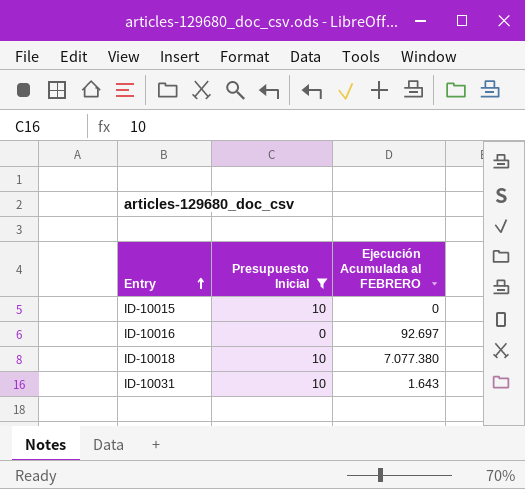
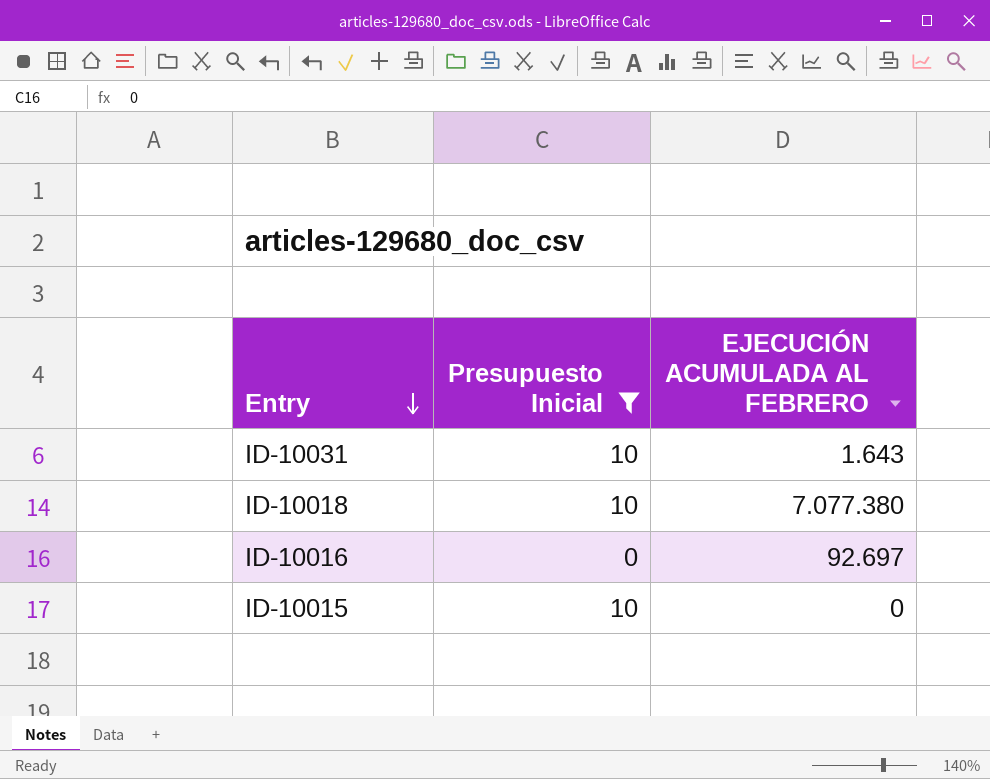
row order: Entry ascending -> Entry descending
column name: Ejecución Acumulada al FEBRERO -> EJECUCIÓN ACUMULADA AL FEBRERO

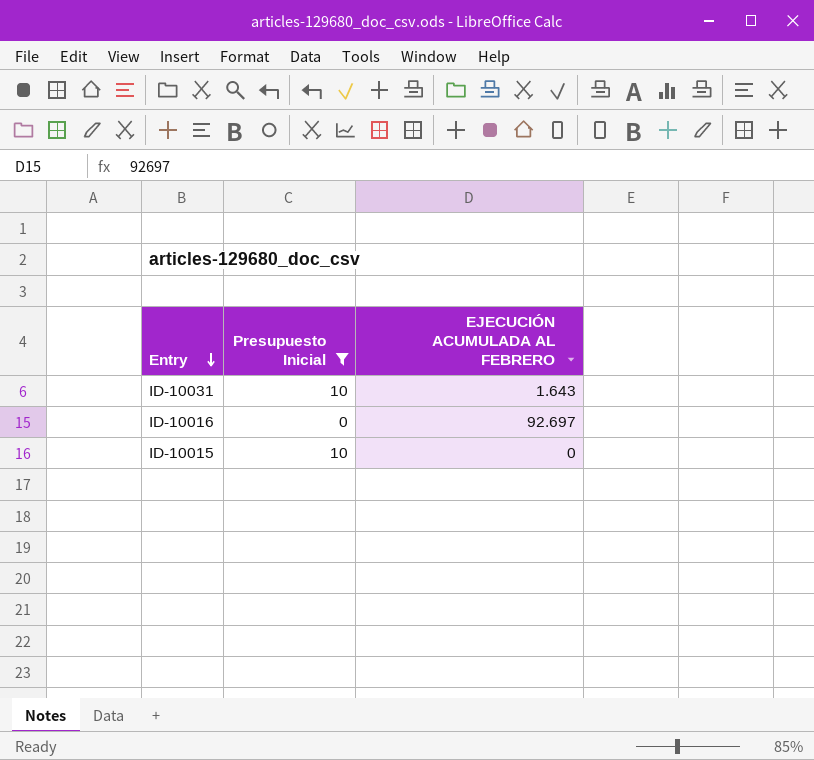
row ID-10018: 10 | 7.077.380 -> none

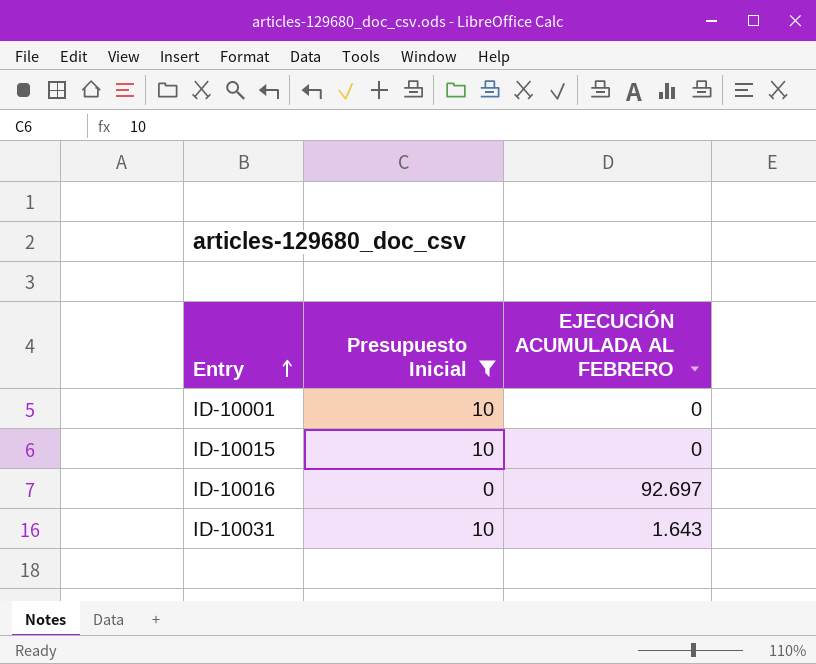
row order: Entry descending -> Entry ascending
row ID-10001: none -> 10 | 0

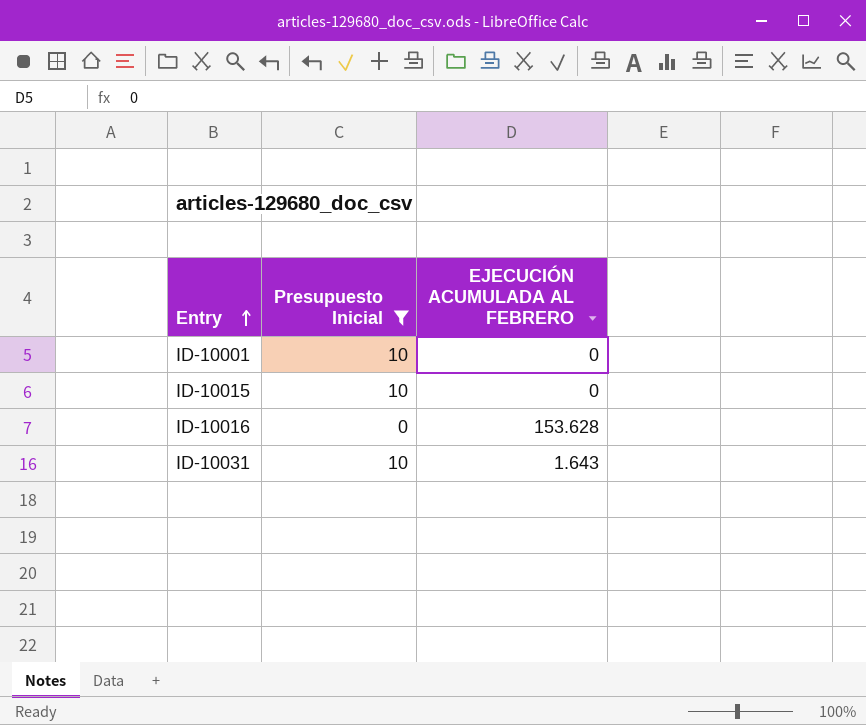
ID-10016 | EJECUCIÓN ACUMULADA AL FEBRERO: 92.697 -> 153.628

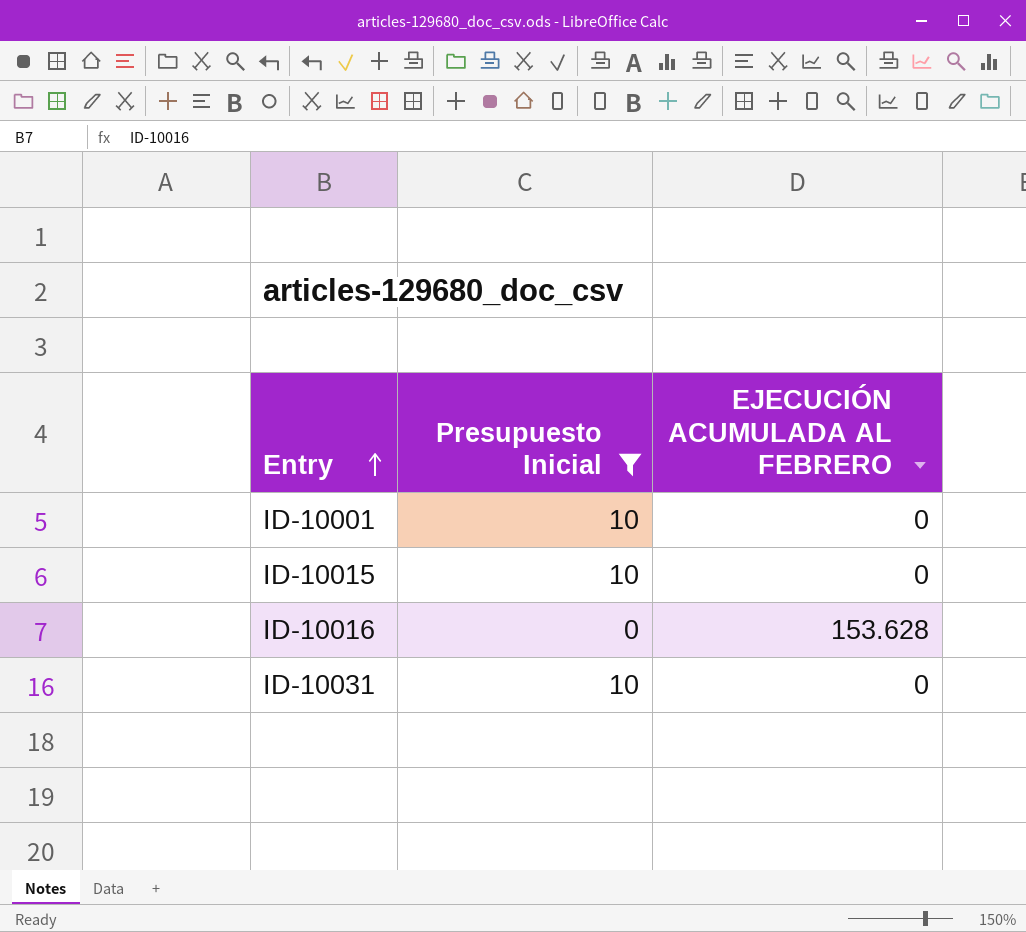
ID-10031 | EJECUCIÓN ACUMULADA AL FEBRERO: 1.643 -> 0

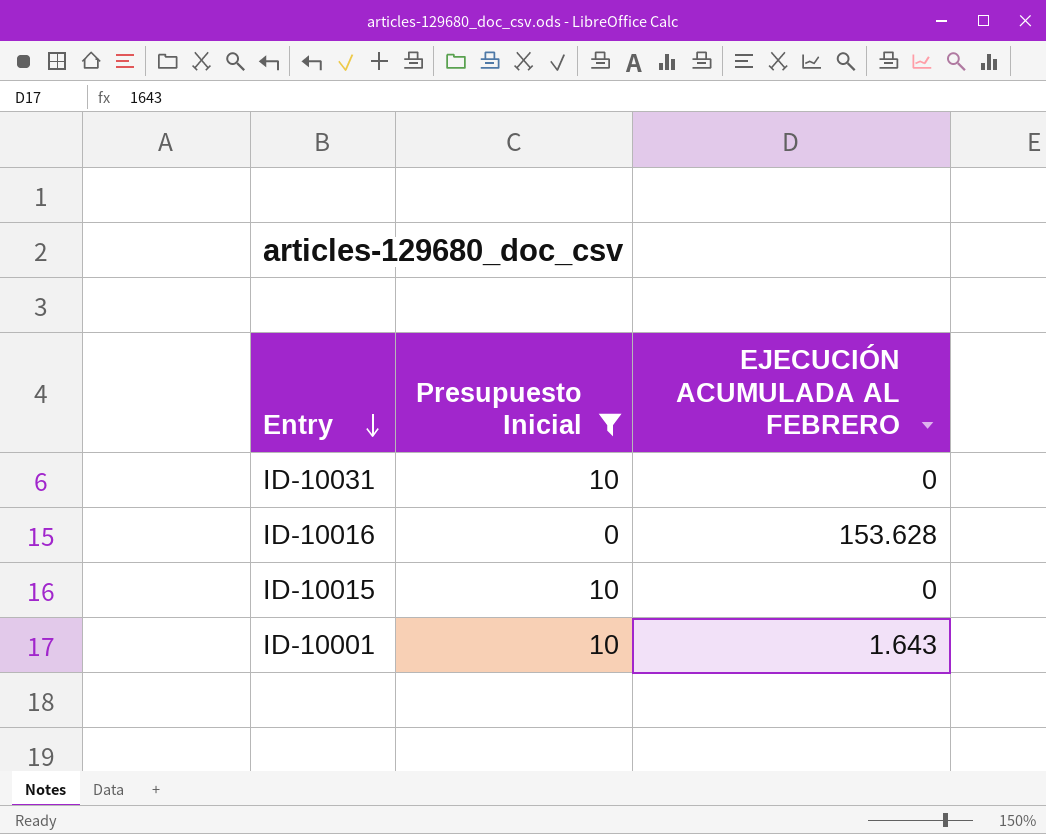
row order: Entry ascending -> Entry descending
ID-10001 | EJECUCIÓN ACUMULADA AL FEBRERO: 0 -> 1.643

